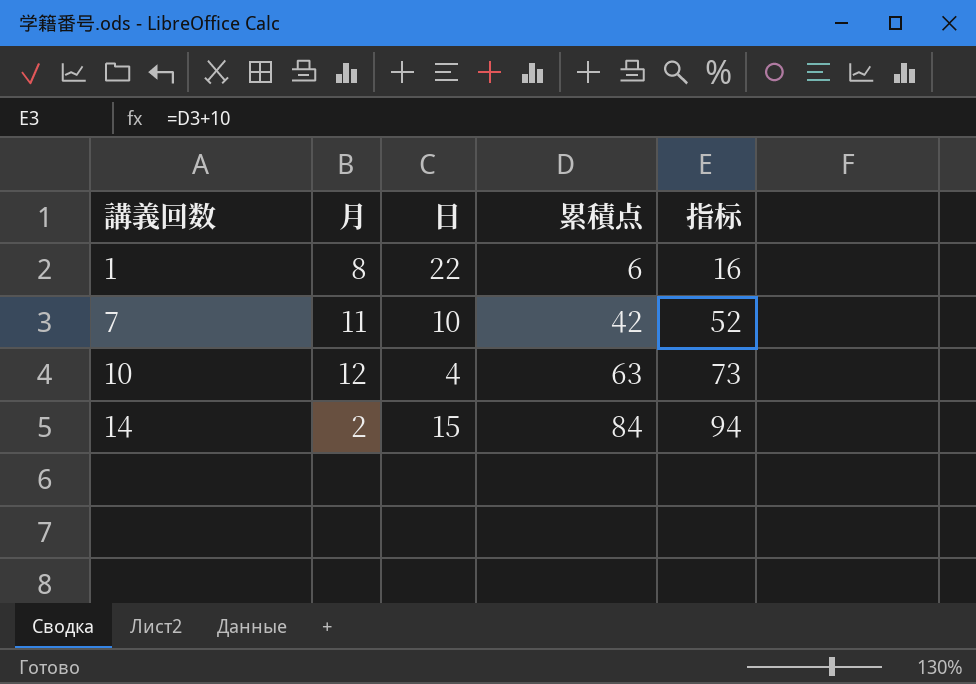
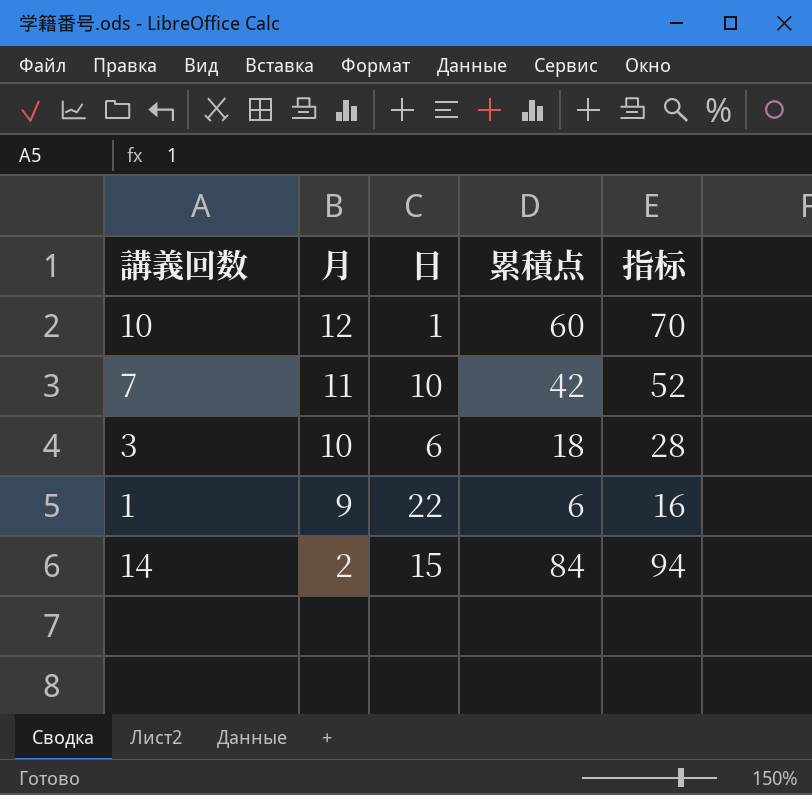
row order: 講義回数 ascending -> 月 descending
10 | 日: 4 -> 1
10 | 累積点: 63 -> 60
10 | 指标: 73 -> 70
row 3: none -> 10 | 6 | 18 | 28
1 | 月: 8 -> 9

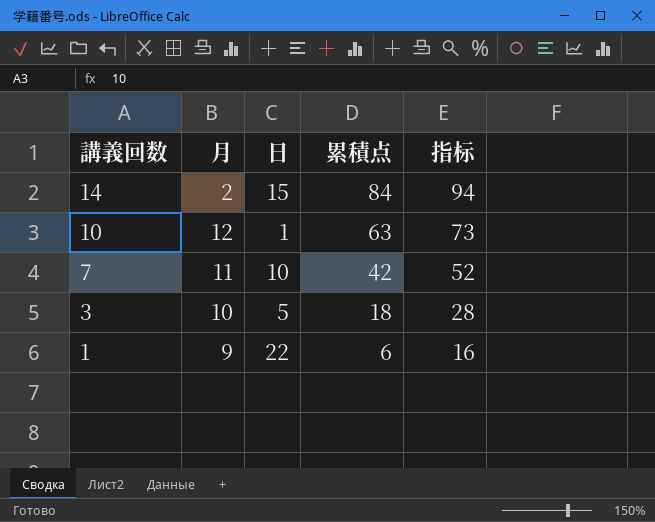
row order: 月 descending -> 講義回数 descending
10 | 累積点: 60 -> 63
10 | 指标: 70 -> 73
3 | 日: 6 -> 5

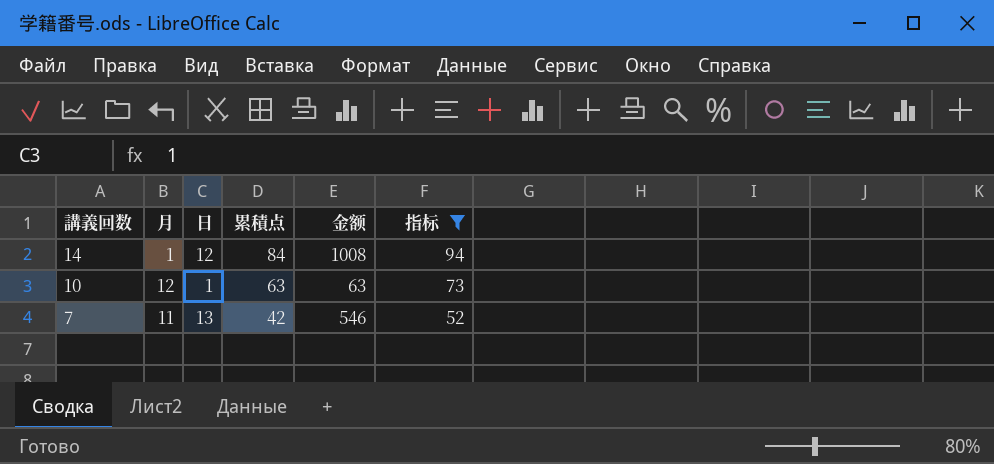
filter: none -> 指标 >= 52
column 金额 | formula: none -> [日] * [累積点]
14 | 月: 2 -> 1
14 | 日: 15 -> 12
7 | 日: 10 -> 13

